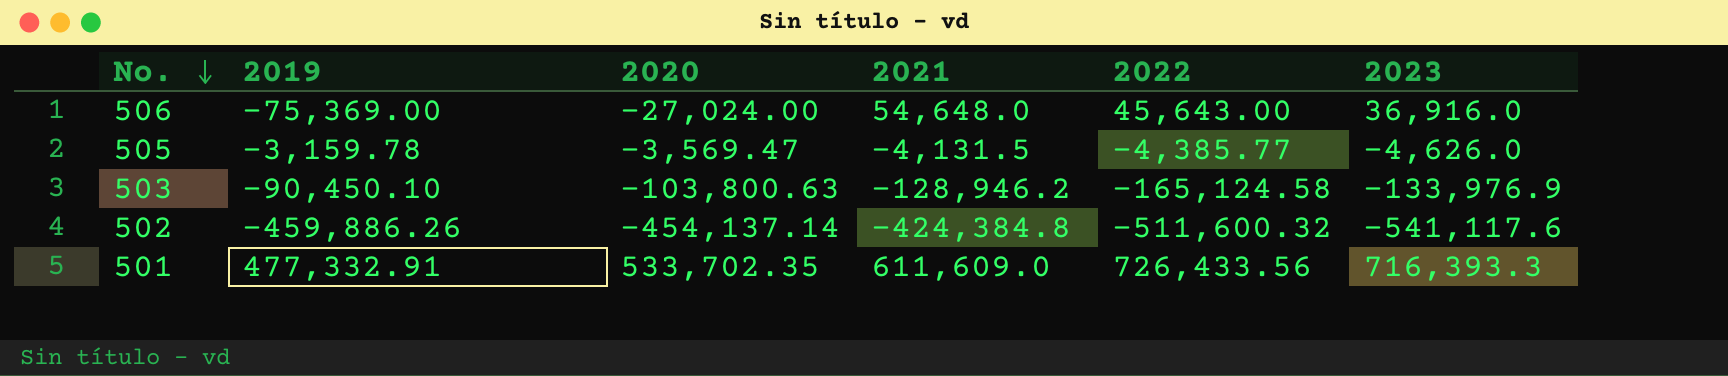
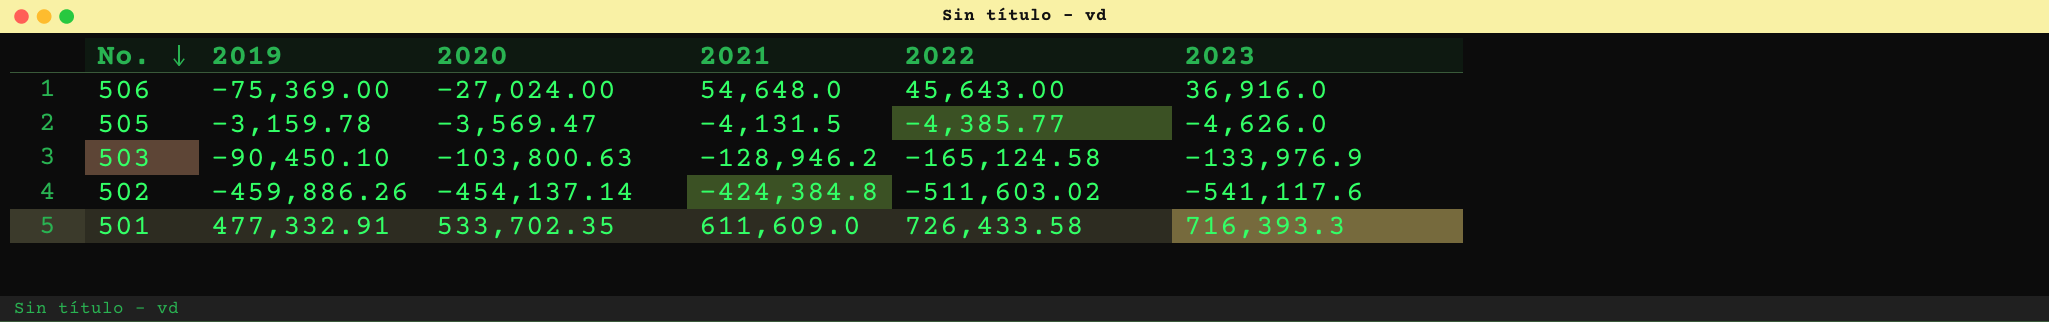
502 | 2022: -511,600.32 -> -511,603.02
501 | 2022: 726,433.56 -> 726,433.58

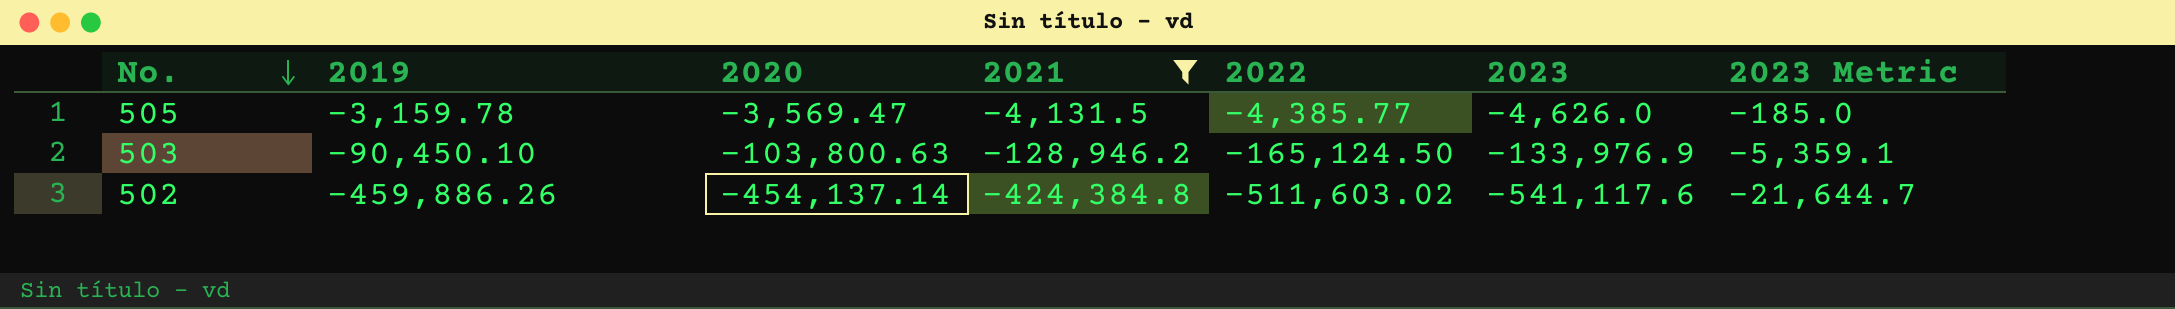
filter: none -> 2021 <= -4,131.5
column 2023 Metric | formula: none -> [2023] * 0.04
503 | 2022: -165,124.58 -> -165,124.50

